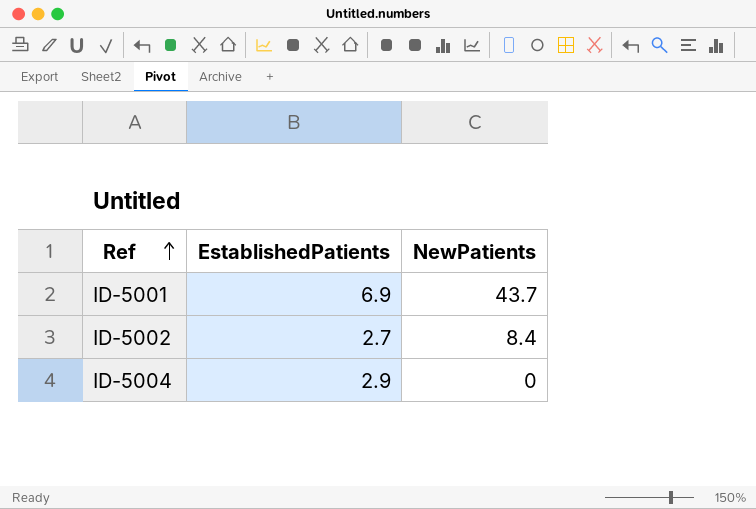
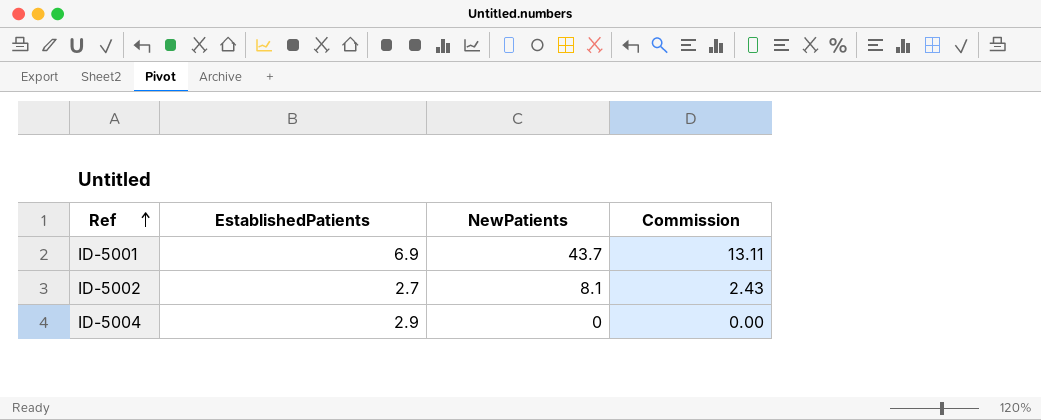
column Commission | formula: none -> [NewPatients] * 0.3
ID-5002 | NewPatients: 8.4 -> 8.1

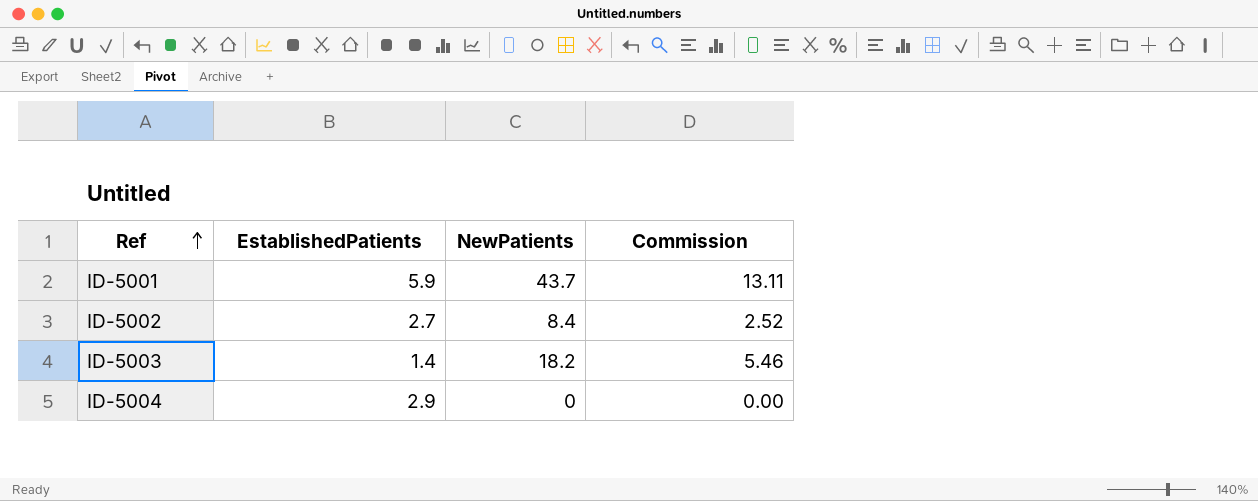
ID-5001 | EstablishedPatients: 6.9 -> 5.9
ID-5002 | NewPatients: 8.1 -> 8.4
ID-5002 | Commission: 2.43 -> 2.52
row ID-5003: none -> 1.4 | 18.2 | 5.46

